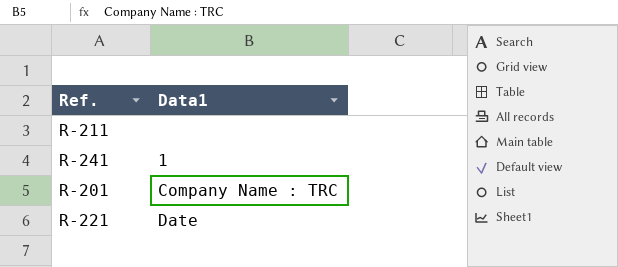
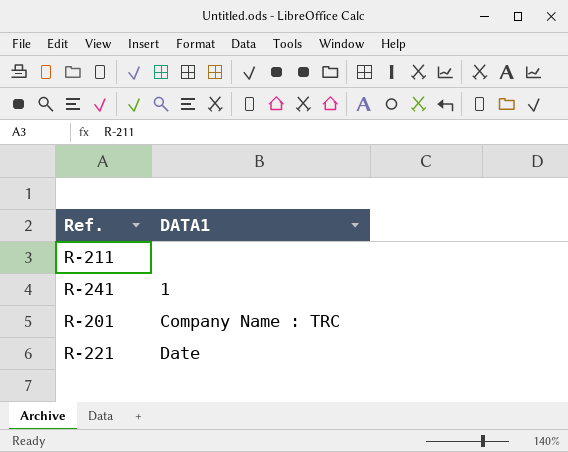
column name: Data1 -> DATA1

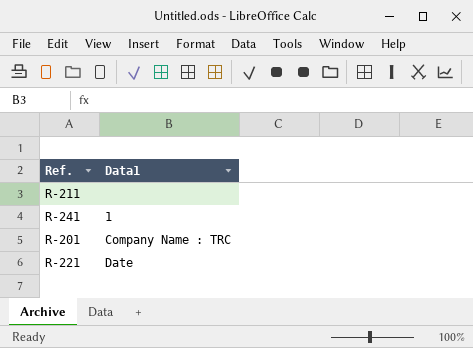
column name: DATA1 -> Data1

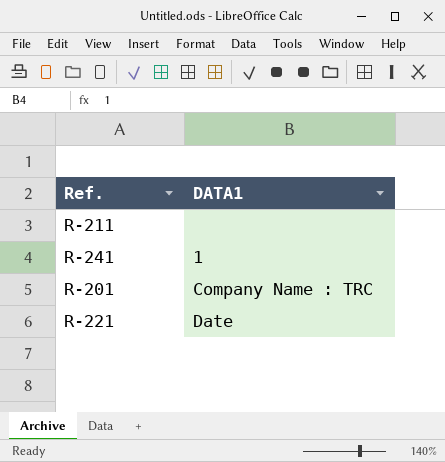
column name: Data1 -> DATA1

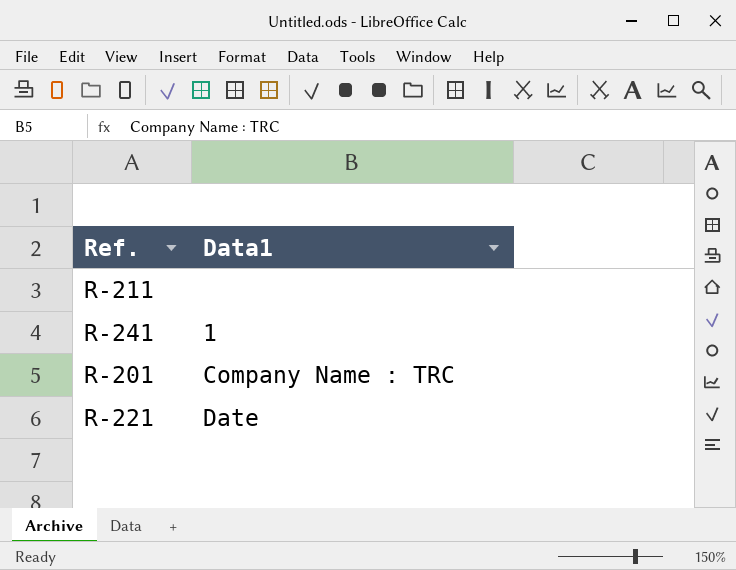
column name: DATA1 -> Data1

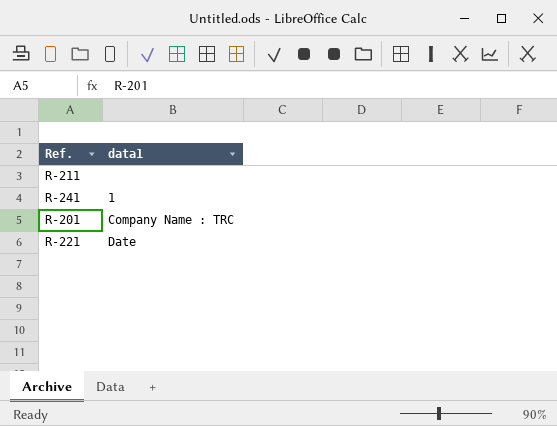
column name: Data1 -> data1

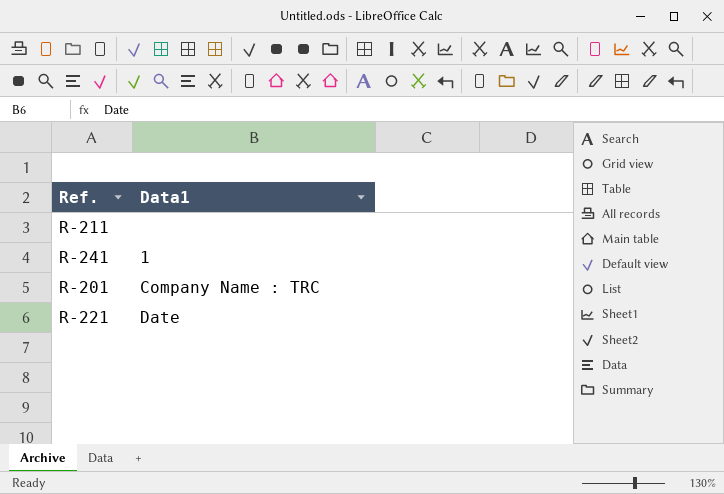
column name: data1 -> Data1

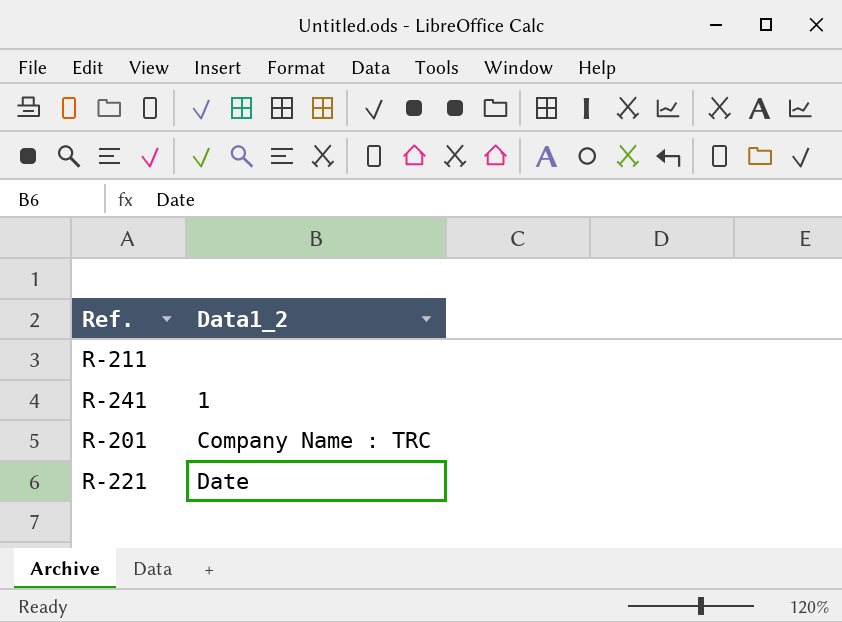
column name: Data1 -> Data1_2

